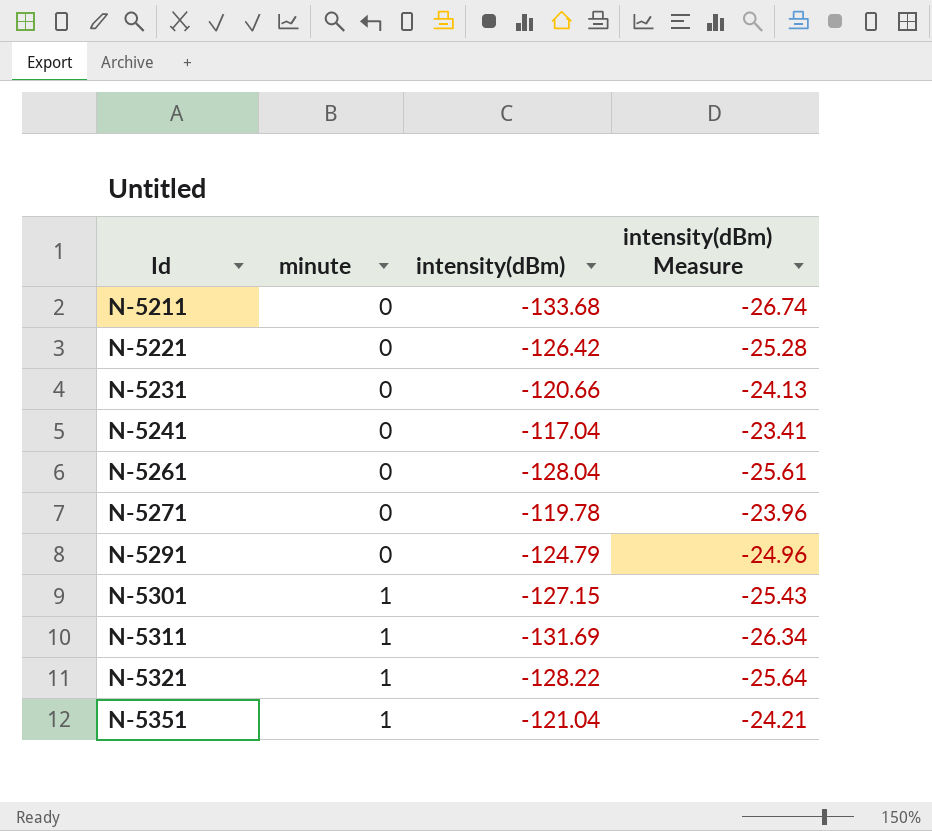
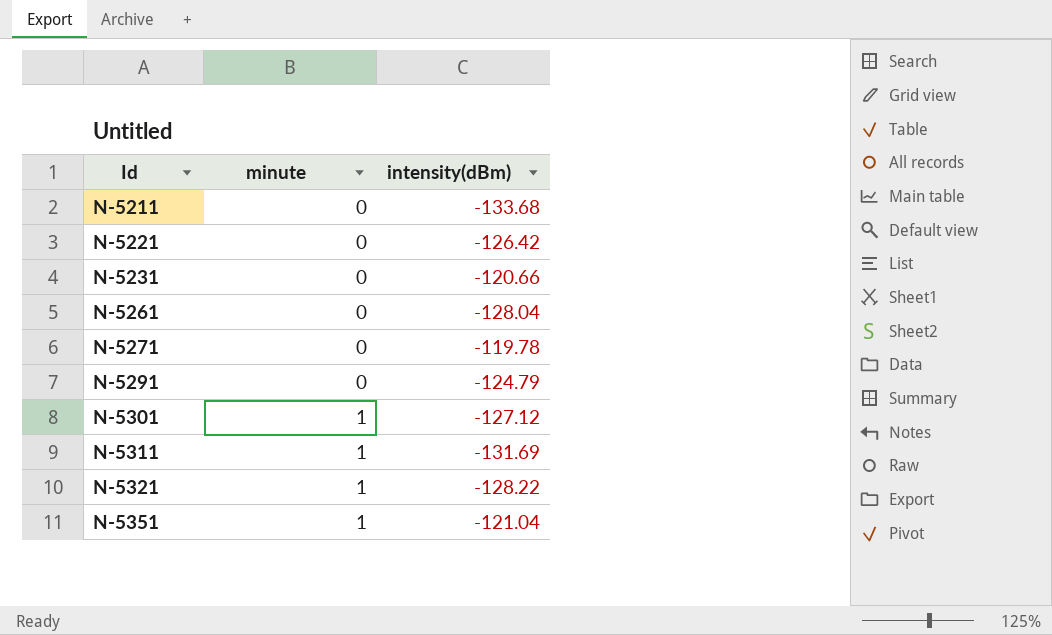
column intensity(dBm) Measure | formula: [intensity(dBm)] * 0.2 -> none
row N-5241: 0 | -117.04 | -23.41 -> none
N-5301 | intensity(dBm): -127.15 -> -127.12

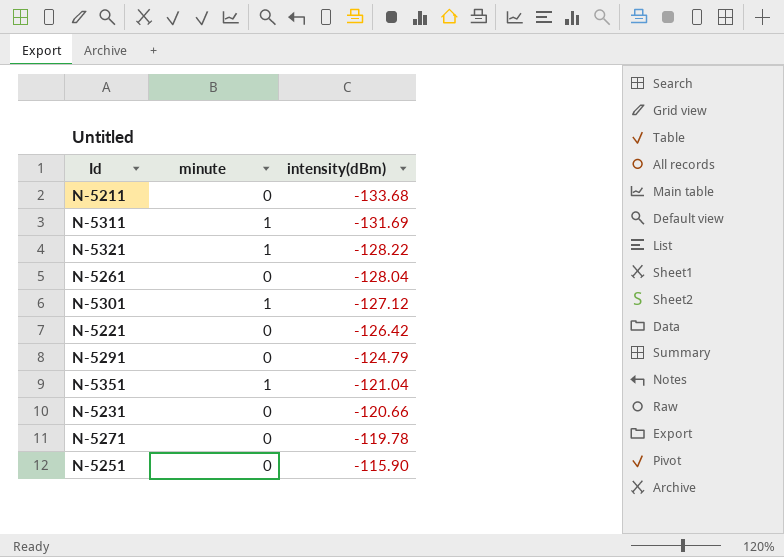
row order: Id ascending -> intensity(dBm) ascending
row N-5251: none -> 0 | -115.90

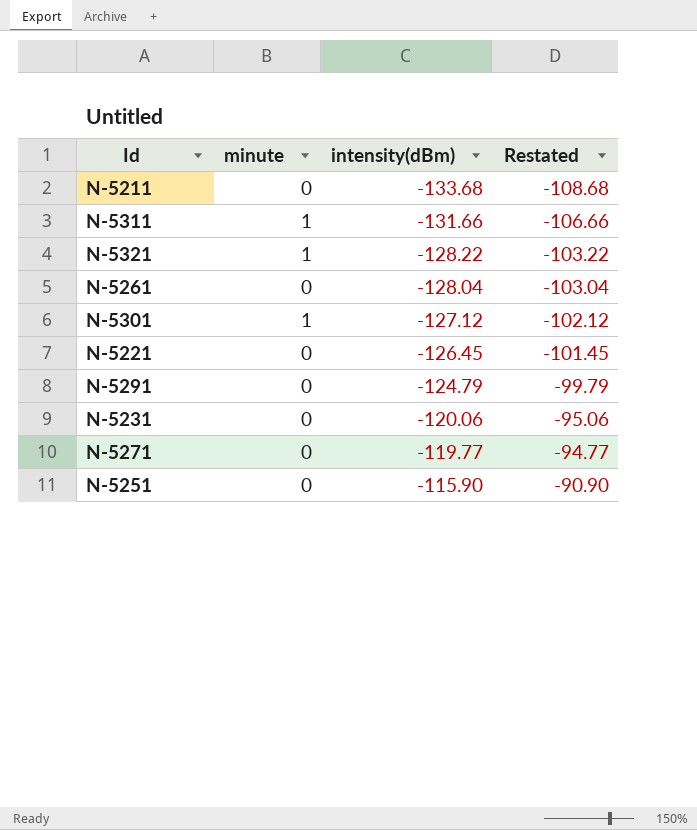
column Restated | formula: none -> [intensity(dBm)] + 25
row N-5351: 1 | -121.04 -> none
N-5311 | intensity(dBm): -131.69 -> -131.66
N-5221 | intensity(dBm): -126.42 -> -126.45
N-5231 | intensity(dBm): -120.66 -> -120.06
N-5271 | intensity(dBm): -119.78 -> -119.77

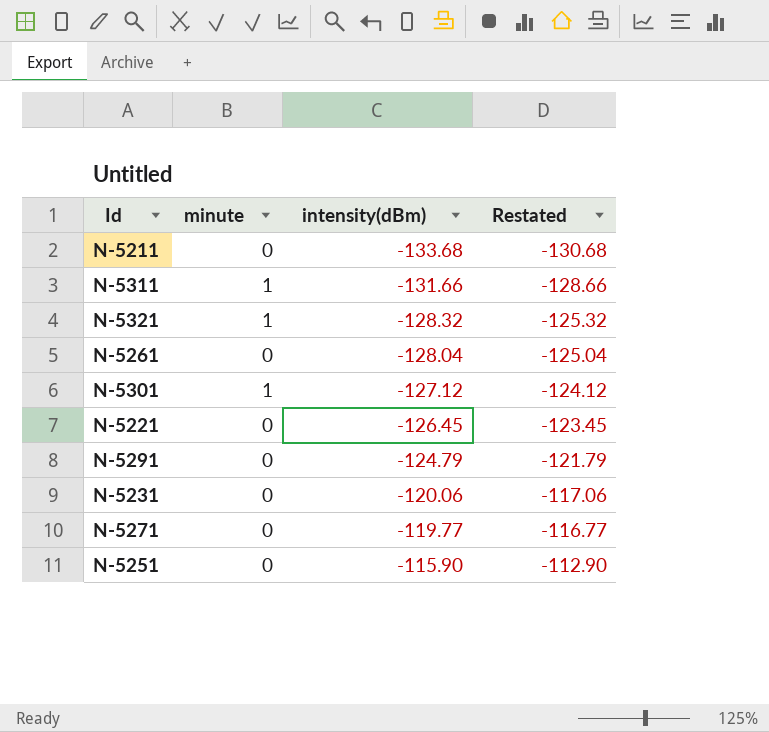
column Restated | formula: [intensity(dBm)] + 25 -> [intensity(dBm)] + 3
N-5321 | intensity(dBm): -128.22 -> -128.32

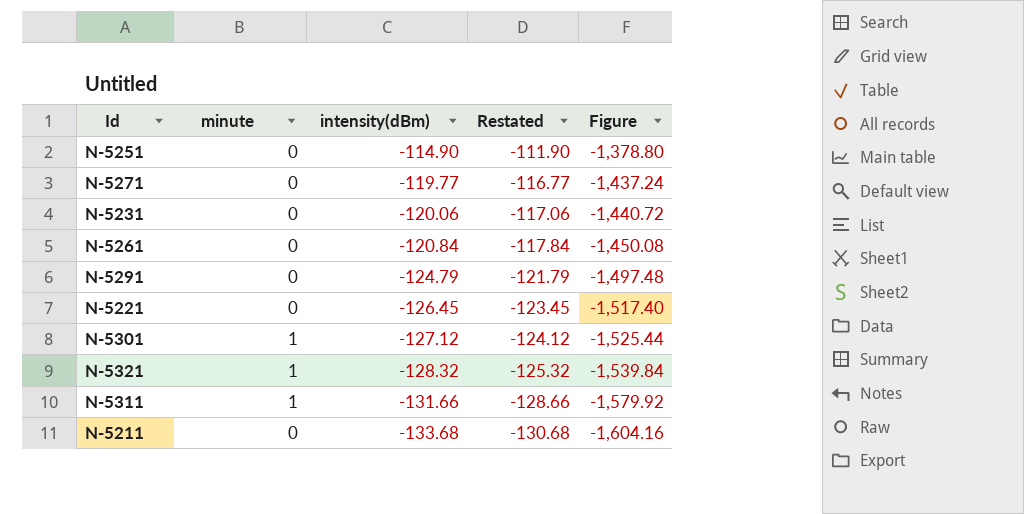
row order: intensity(dBm) ascending -> intensity(dBm) descending
column Figure | formula: none -> [intensity(dBm)] * 12
N-5251 | intensity(dBm): -115.90 -> -114.90
N-5251 | Restated: -112.90 -> -111.90
N-5261 | intensity(dBm): -128.04 -> -120.84
N-5261 | Restated: -125.04 -> -117.84

